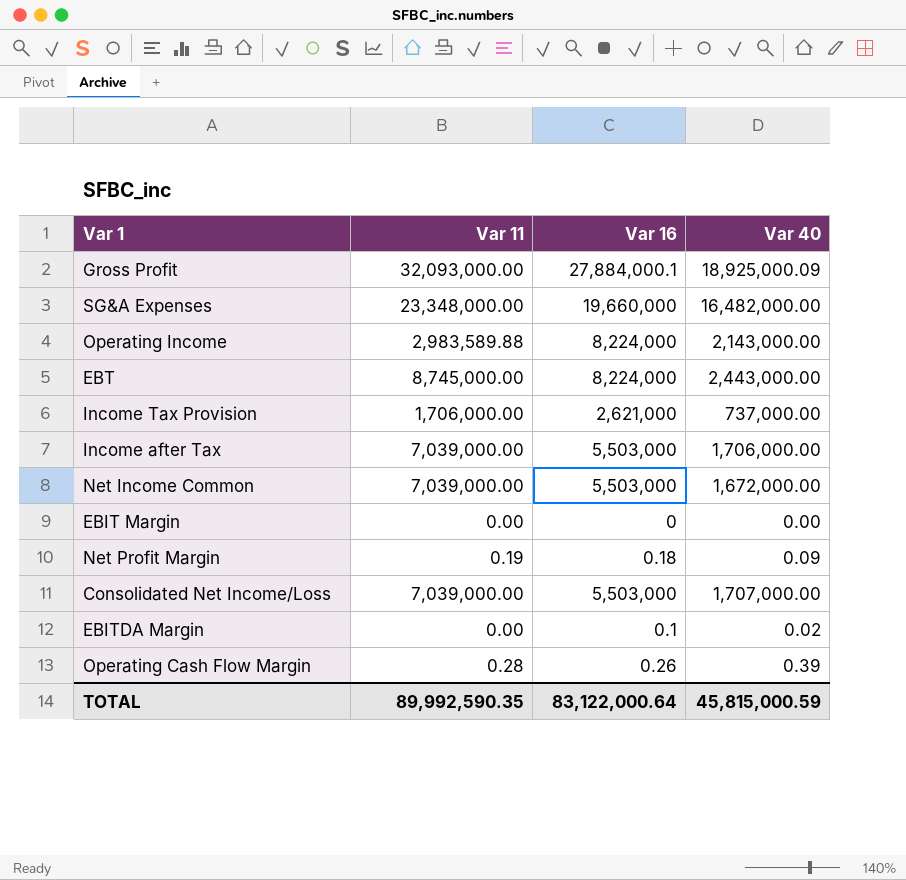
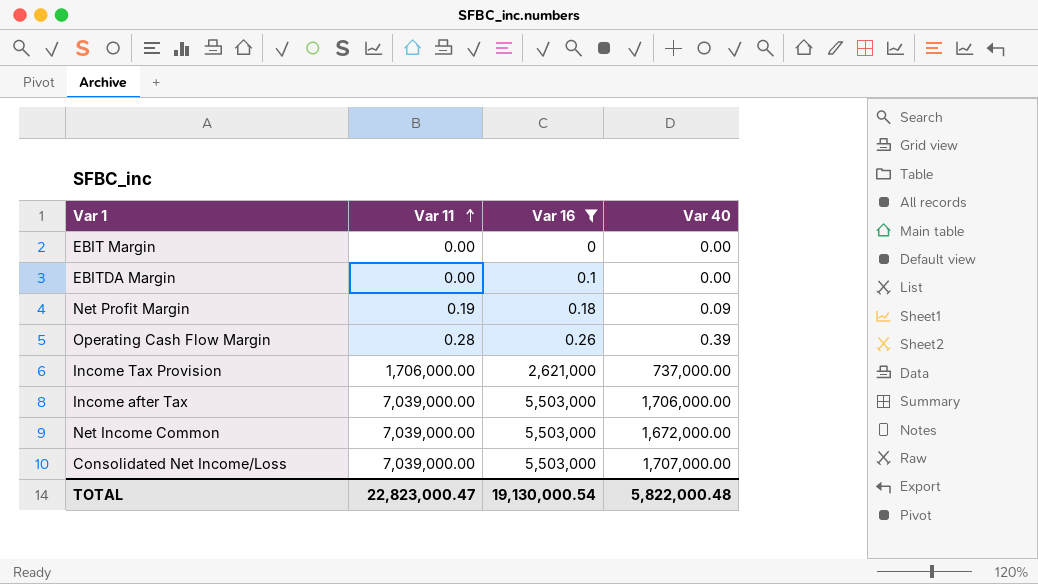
filter: none -> Var 16 <= 5,503,000
row order: none -> Var 11 ascending
EBITDA Margin | Var 40: 0.02 -> 0.00
TOTAL | Var 11: 89,992,590.35 -> 22,823,000.47
TOTAL | Var 16: 83,122,000.64 -> 19,130,000.54
TOTAL | Var 40: 45,815,000.59 -> 5,822,000.48

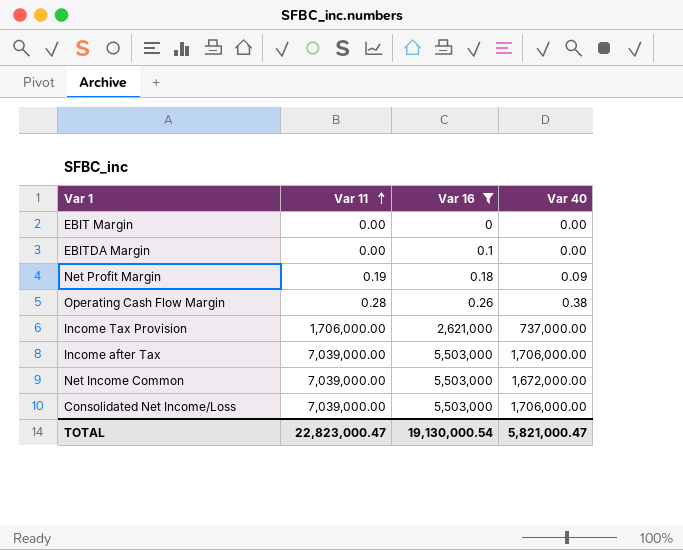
Operating Cash Flow Margin | Var 40: 0.39 -> 0.38
Consolidated Net Income/Loss | Var 40: 1,707,000.00 -> 1,706,000.00
TOTAL | Var 40: 5,822,000.48 -> 5,821,000.47

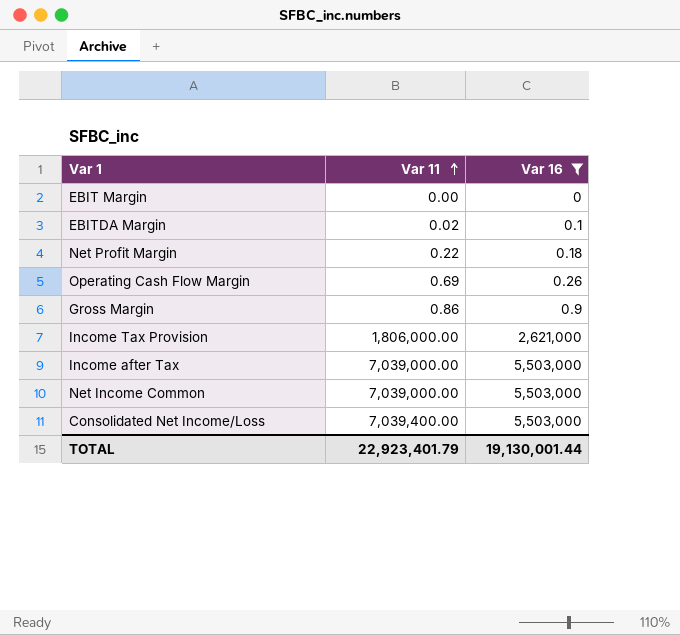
column Var 40 | position: 4 -> none
EBITDA Margin | Var 11: 0.00 -> 0.02
Net Profit Margin | Var 11: 0.19 -> 0.22
Operating Cash Flow Margin | Var 11: 0.28 -> 0.69
row Gross Margin: none -> 0.86 | 0.9
Income Tax Provision | Var 11: 1,706,000.00 -> 1,806,000.00
Consolidated Net Income/Loss | Var 11: 7,039,000.00 -> 7,039,400.00
TOTAL | Var 11: 22,823,000.47 -> 22,923,401.79
TOTAL | Var 16: 19,130,000.54 -> 19,130,001.44

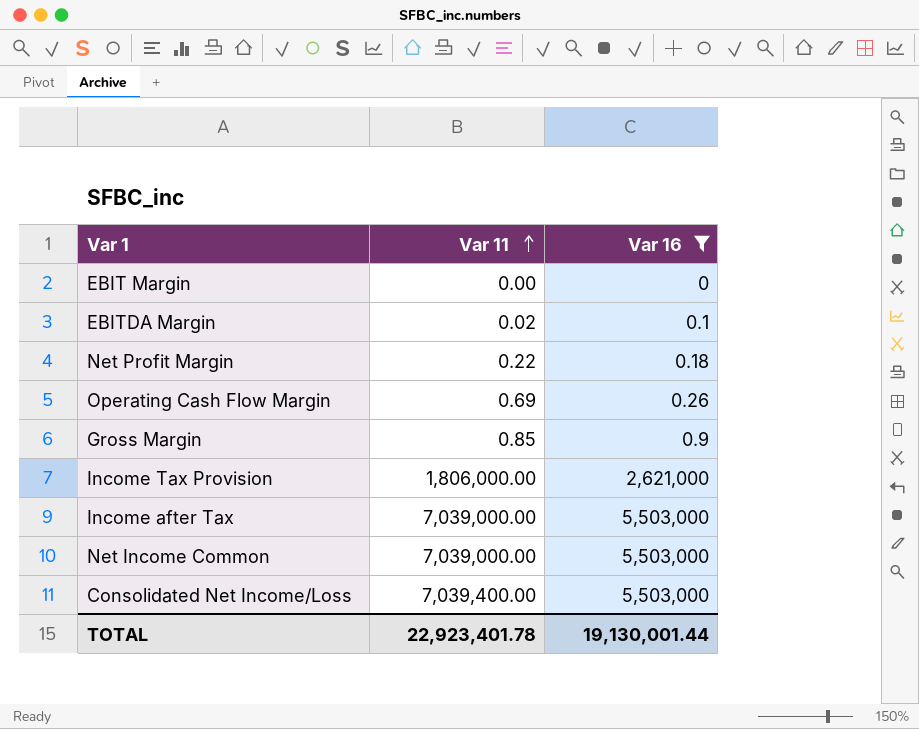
Gross Margin | Var 11: 0.86 -> 0.85
TOTAL | Var 11: 22,923,401.79 -> 22,923,401.78

